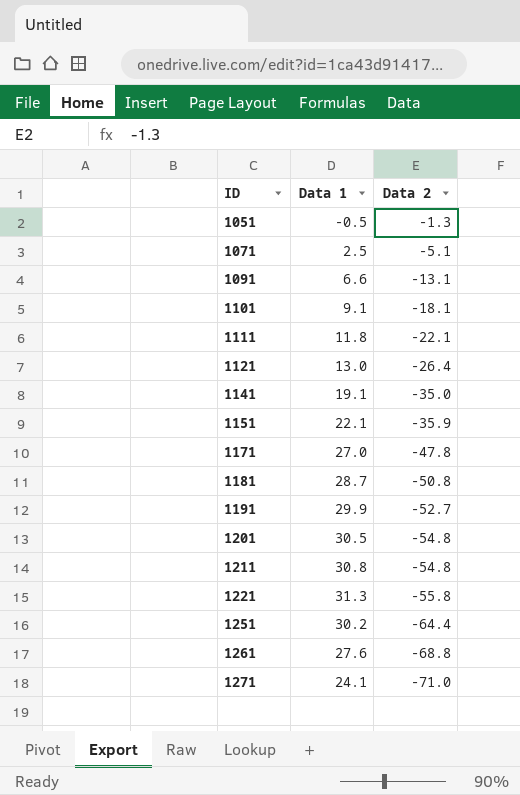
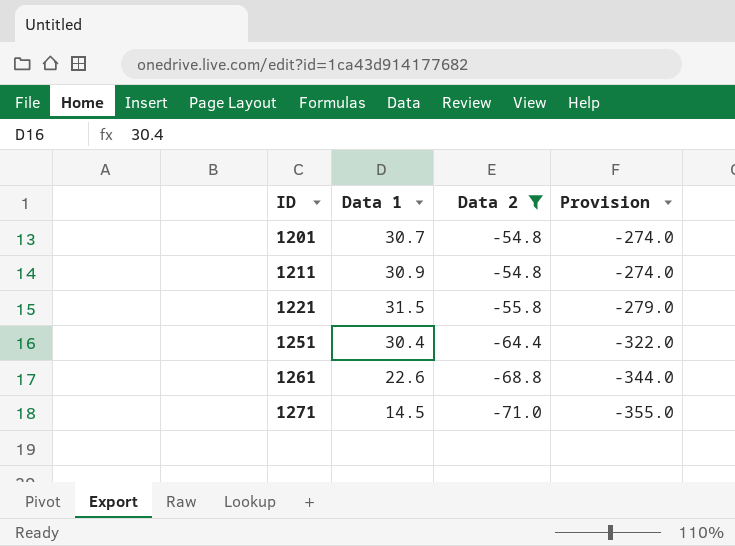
filter: none -> Data 2 <= -54.8
column Provision | formula: none -> [Data 2] * 5
1201 | Data 1: 30.5 -> 30.7
1211 | Data 1: 30.8 -> 30.9
1221 | Data 1: 31.3 -> 31.5
1251 | Data 1: 30.2 -> 30.4
1261 | Data 1: 27.6 -> 22.6
1271 | Data 1: 24.1 -> 14.5

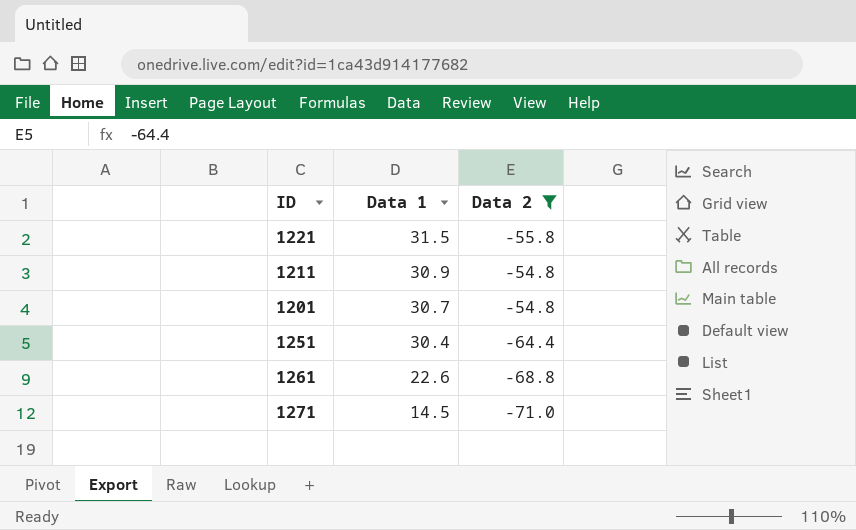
row order: ID ascending -> Data 1 descending
column Provision | formula: [Data 2] * 5 -> none

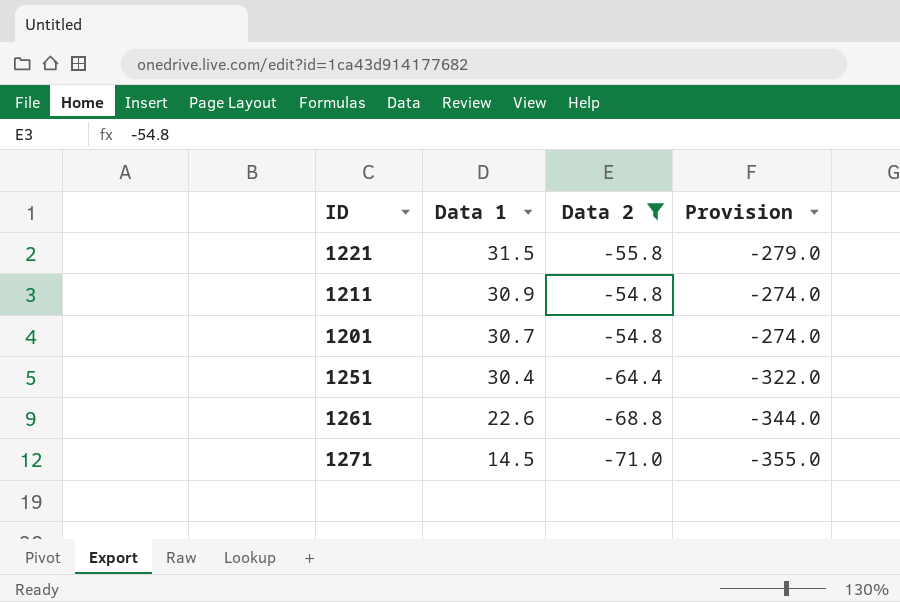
column Provision | formula: none -> [Data 2] * 5

